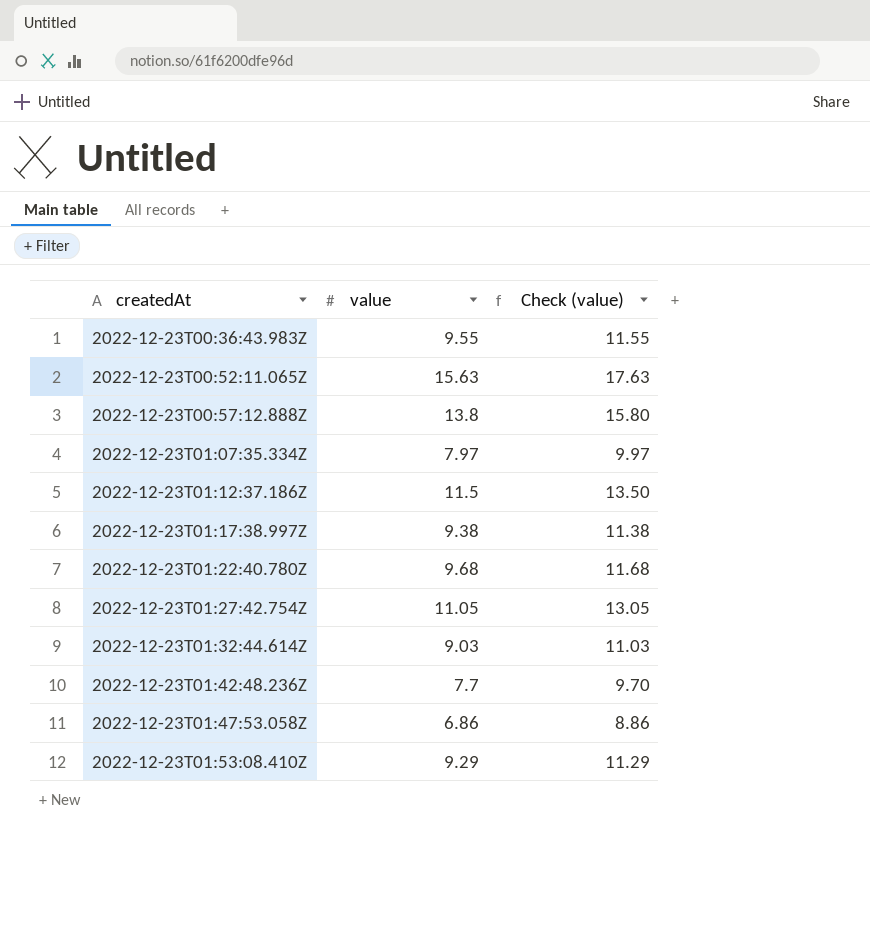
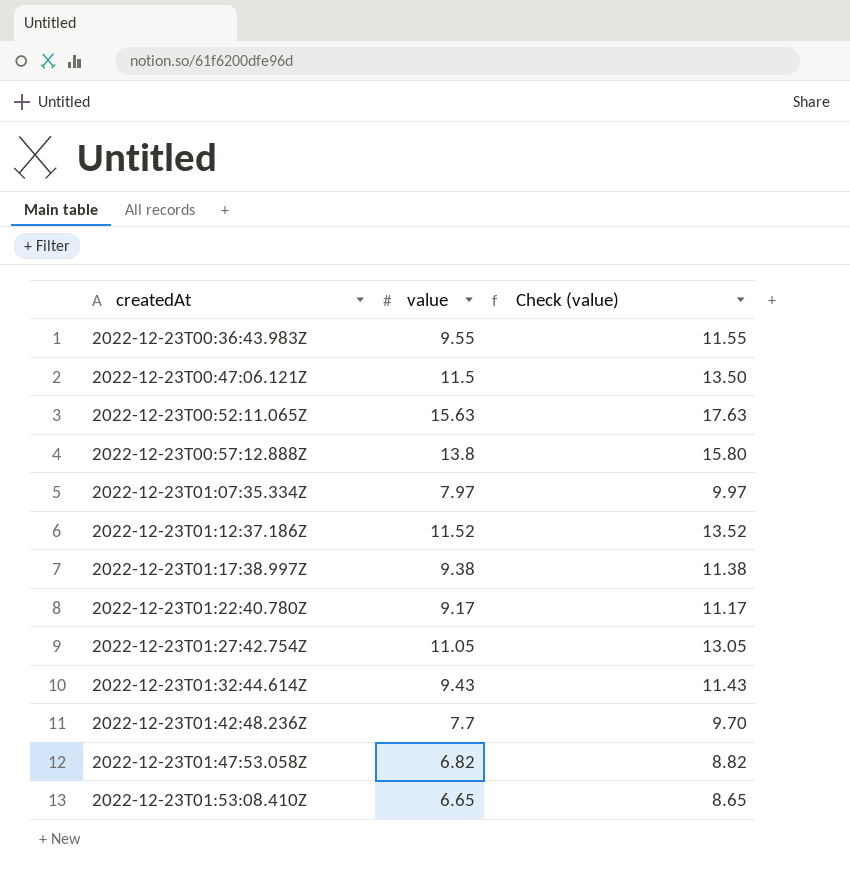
row 2022-12-23T00:47:06.121Z: none -> 11.5 | 13.50
2022-12-23T01:12:37.186Z | value: 11.5 -> 11.52
2022-12-23T01:12:37.186Z | Check (value): 13.50 -> 13.52
2022-12-23T01:22:40.780Z | value: 9.68 -> 9.17
2022-12-23T01:22:40.780Z | Check (value): 11.68 -> 11.17
2022-12-23T01:32:44.614Z | value: 9.03 -> 9.43
2022-12-23T01:32:44.614Z | Check (value): 11.03 -> 11.43
2022-12-23T01:47:53.058Z | value: 6.86 -> 6.82
2022-12-23T01:47:53.058Z | Check (value): 8.86 -> 8.82
2022-12-23T01:53:08.410Z | value: 9.29 -> 6.65
2022-12-23T01:53:08.410Z | Check (value): 11.29 -> 8.65

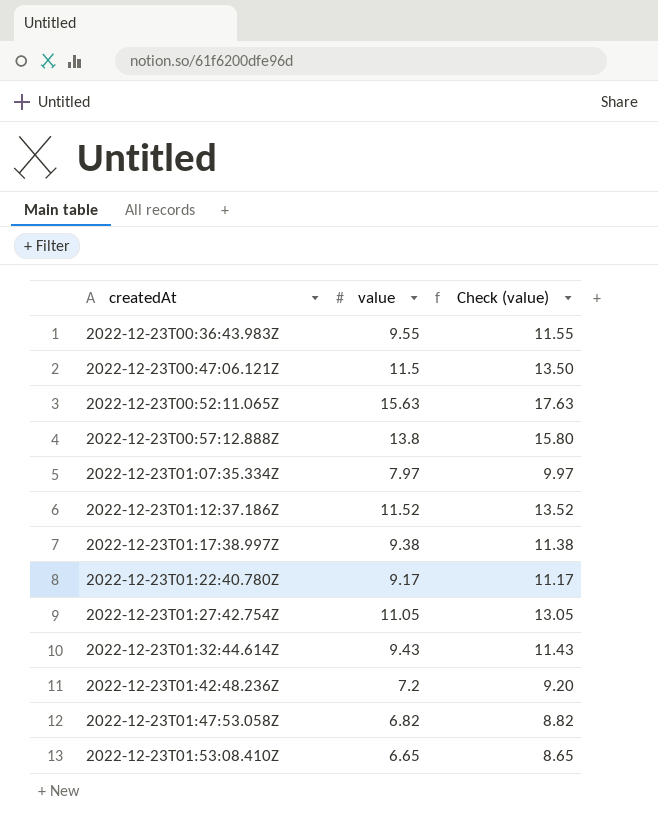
2022-12-23T01:42:48.236Z | value: 7.7 -> 7.2
2022-12-23T01:42:48.236Z | Check (value): 9.70 -> 9.20

